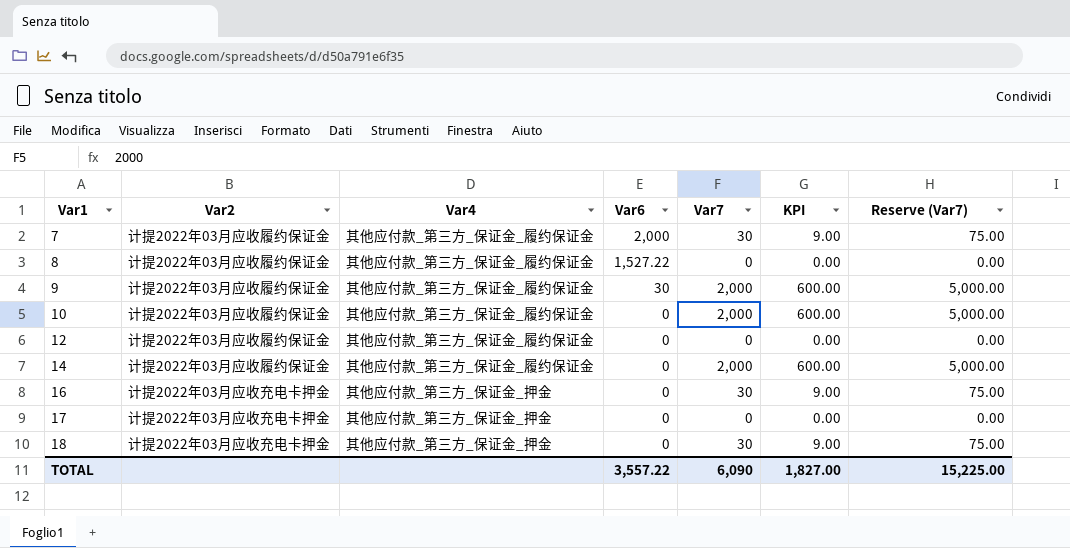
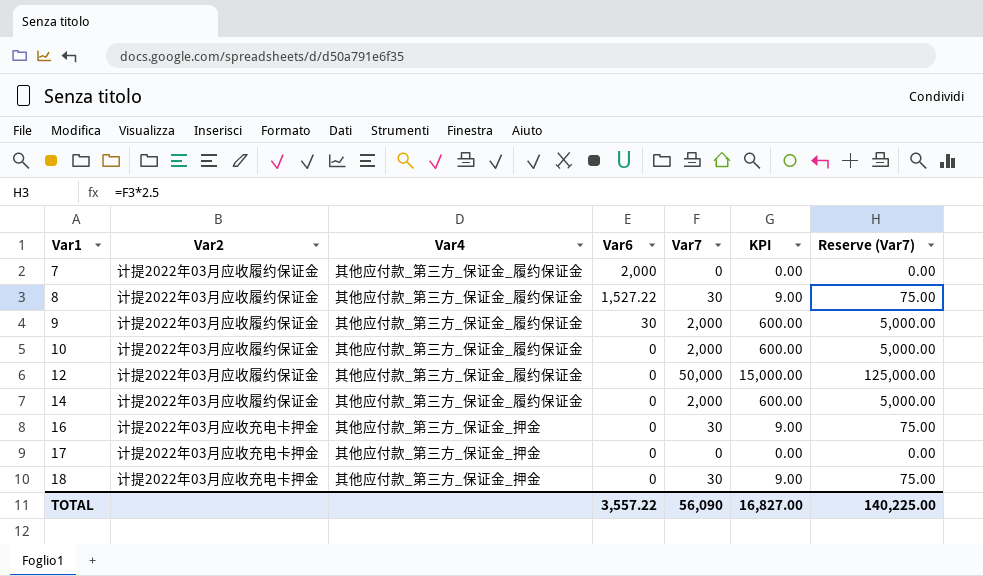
7 | Var7: 30 -> 0
7 | KPI: 9.00 -> 0.00
7 | Reserve (Var7): 75.00 -> 0.00
8 | Var7: 0 -> 30
8 | KPI: 0.00 -> 9.00
8 | Reserve (Var7): 0.00 -> 75.00
12 | Var7: 0 -> 50,000
12 | KPI: 0.00 -> 15,000.00
12 | Reserve (Var7): 0.00 -> 125,000.00
TOTAL | Var7: 6,090 -> 56,090
TOTAL | KPI: 1,827.00 -> 16,827.00
TOTAL | Reserve (Var7): 15,225.00 -> 140,225.00

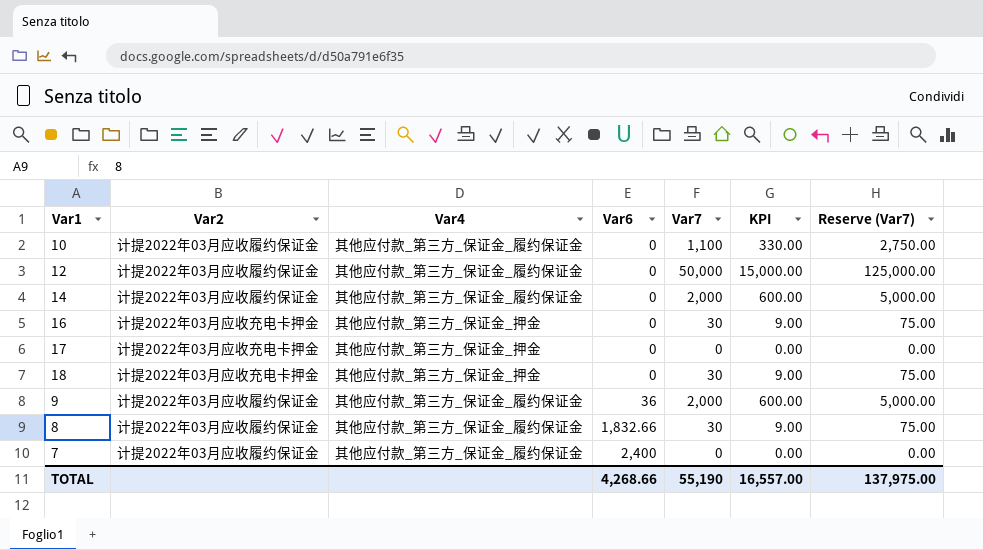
row order: Var1 ascending -> Var6 ascending
10 | Var7: 2,000 -> 1,100
10 | KPI: 600.00 -> 330.00
10 | Reserve (Var7): 5,000.00 -> 2,750.00
9 | Var6: 30 -> 36
8 | Var6: 1,527.22 -> 1,832.66
7 | Var6: 2,000 -> 2,400
TOTAL | Var6: 3,557.22 -> 4,268.66
TOTAL | Var7: 56,090 -> 55,190
TOTAL | KPI: 16,827.00 -> 16,557.00
TOTAL | Reserve (Var7): 140,225.00 -> 137,975.00

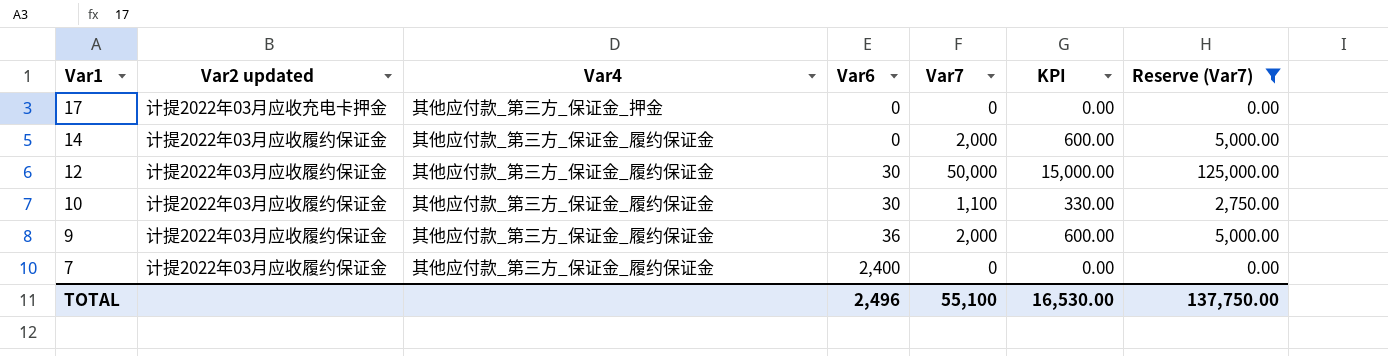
filter: none -> Reserve (Var7) != 75.00
row order: Var6 ascending -> Var1 descending
column name: Var2 -> Var2 updated
12 | Var6: 0 -> 30
10 | Var6: 0 -> 30
TOTAL | Var6: 4,268.66 -> 2,496
TOTAL | Var7: 55,190 -> 55,100
TOTAL | KPI: 16,557.00 -> 16,530.00
TOTAL | Reserve (Var7): 137,975.00 -> 137,750.00

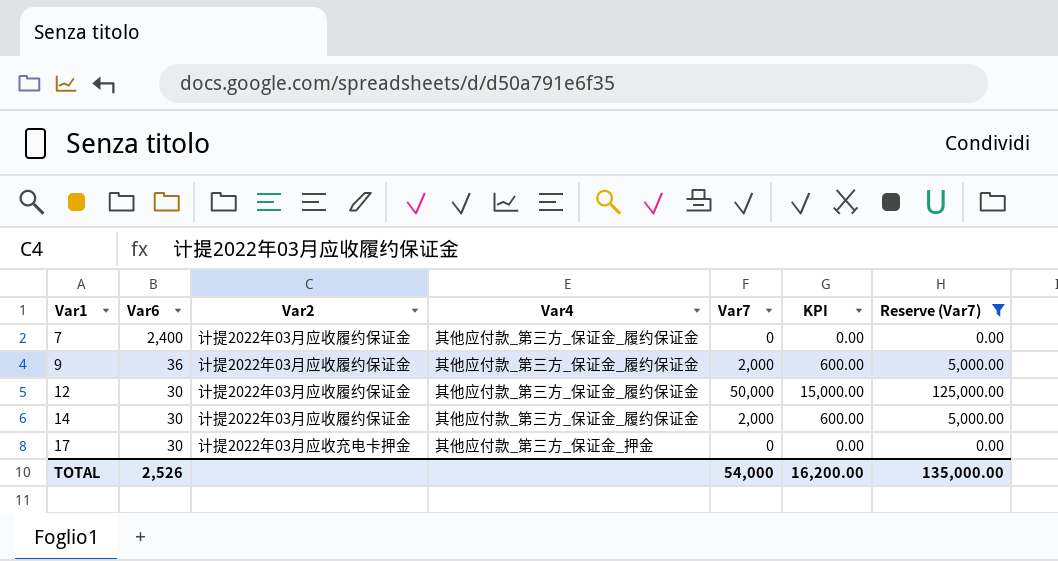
row order: Var1 descending -> Var1 ascending
column Var6 | position: 4 -> 2
column name: Var2 updated -> Var2
row 10: 计提2022年03月应收履约保证金 | 其他应付款_第三方_保证金_履约保证金 | 30 | 1,100 | 330.00 | 2,750.00 -> none
14 | Var6: 0 -> 30
17 | Var6: 0 -> 30
TOTAL | Var6: 2,496 -> 2,526
TOTAL | Var7: 55,100 -> 54,000
TOTAL | KPI: 16,530.00 -> 16,200.00
TOTAL | Reserve (Var7): 137,750.00 -> 135,000.00

